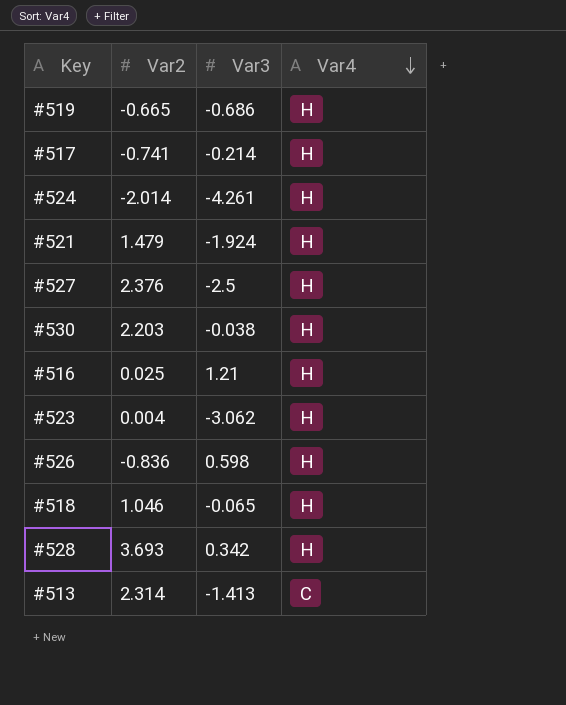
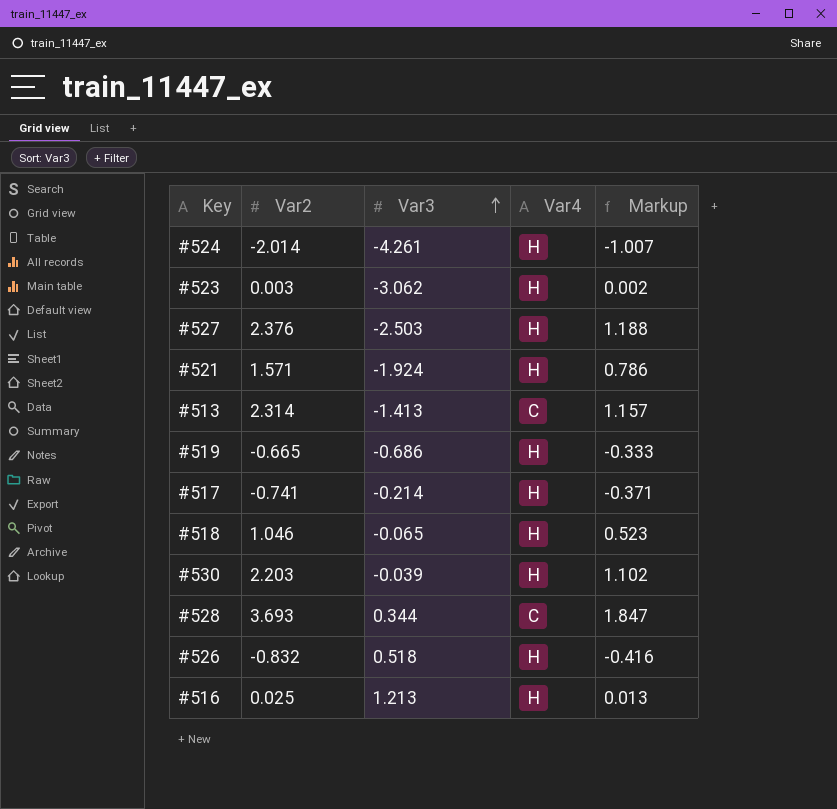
row order: Var4 descending -> Var3 ascending
column Markup | formula: none -> [Var2] * 0.5
#523 | Var2: 0.004 -> 0.003
#527 | Var3: -2.5 -> -2.503
#521 | Var2: 1.479 -> 1.571
#530 | Var3: -0.038 -> -0.039
#528 | Var3: 0.342 -> 0.344
#528 | Var4: H -> C
#526 | Var2: -0.836 -> -0.832
#526 | Var3: 0.598 -> 0.518
#516 | Var3: 1.21 -> 1.213

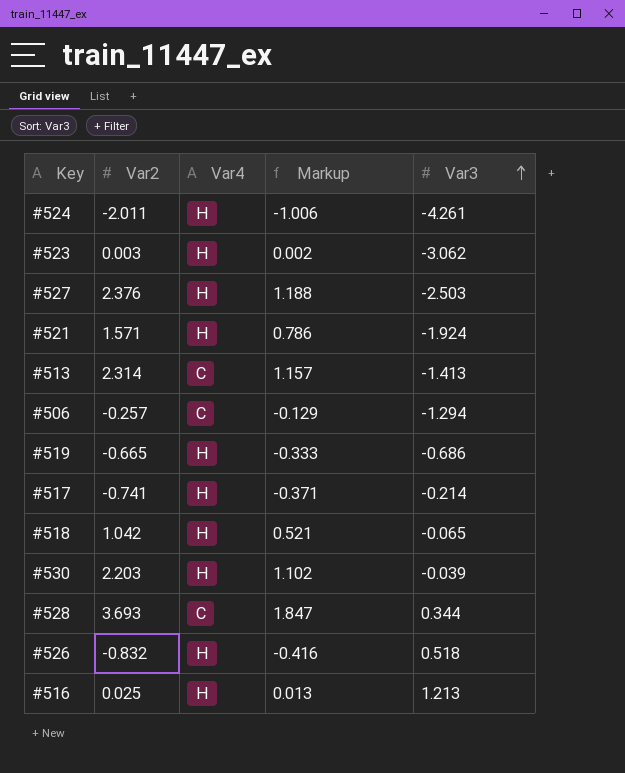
column Var3 | position: 3 -> 5
#524 | Var2: -2.014 -> -2.011
#524 | Markup: -1.007 -> -1.006
row #506: none -> -0.257 | C | -0.129 | -1.294
#518 | Var2: 1.046 -> 1.042
#518 | Markup: 0.523 -> 0.521

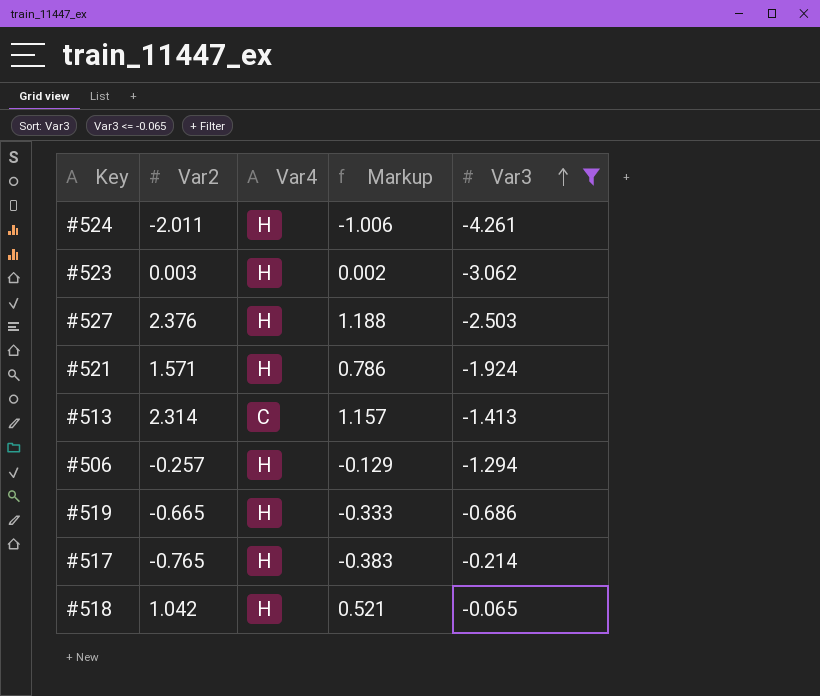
filter: none -> Var3 <= -0.065
#506 | Var4: C -> H
#517 | Var2: -0.741 -> -0.765
#517 | Markup: -0.371 -> -0.383

